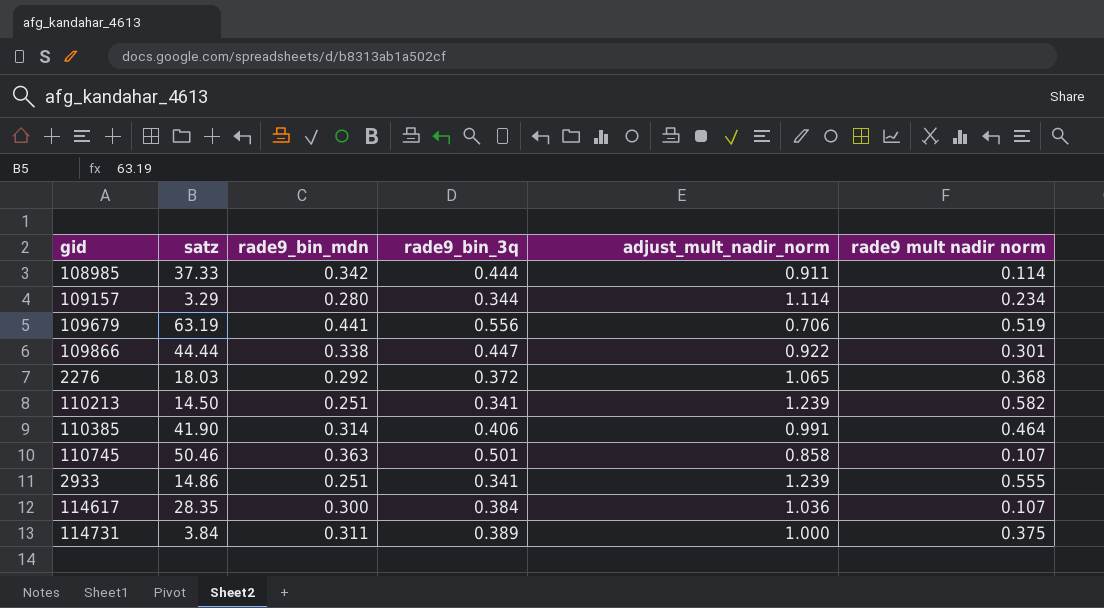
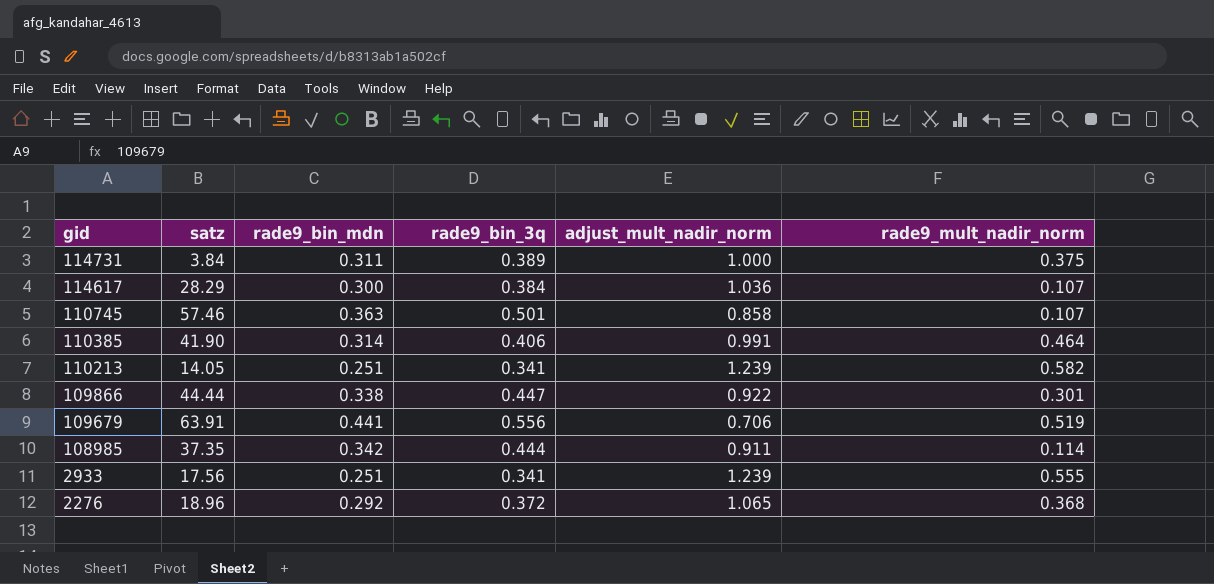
row order: none -> gid descending
column name: rade9 mult nadir norm -> rade9_mult_nadir_norm
row 109157: 3.29 | 0.280 | 0.344 | 1.114 | 0.234 -> none
114617 | satz: 28.35 -> 28.29
110745 | satz: 50.46 -> 57.46
110213 | satz: 14.50 -> 14.05
109679 | satz: 63.19 -> 63.91
108985 | satz: 37.33 -> 37.35
2933 | satz: 14.86 -> 17.56
2276 | satz: 18.03 -> 18.96

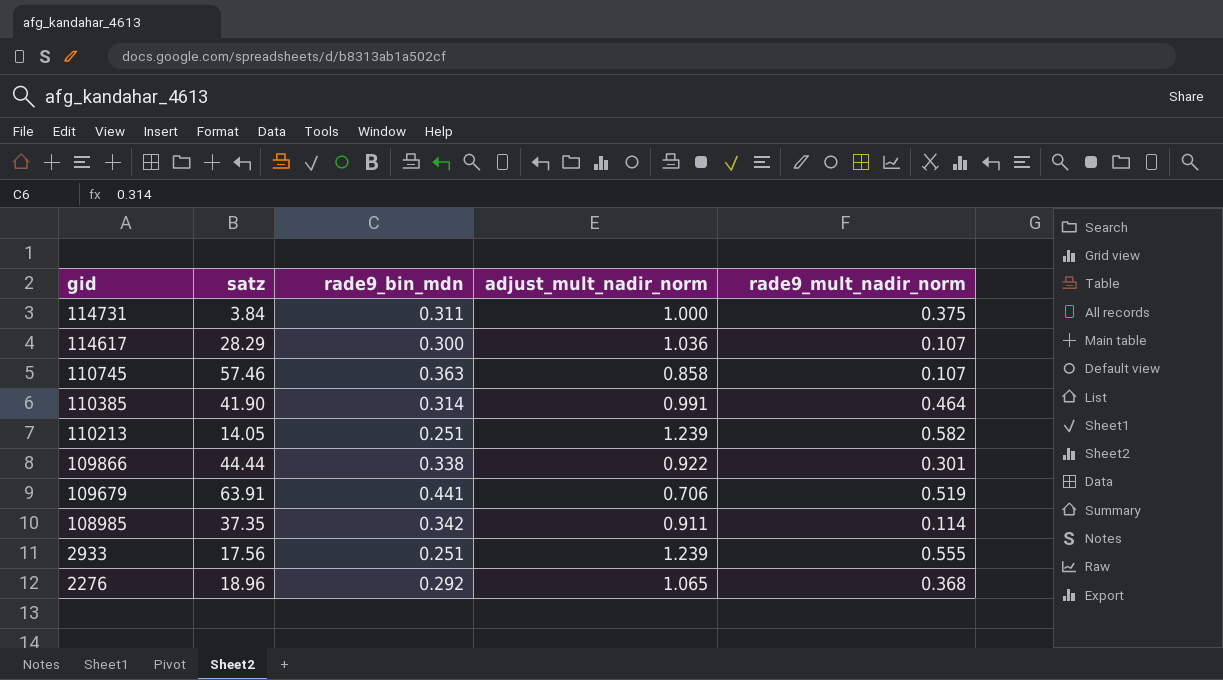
column rade9_bin_3q | position: 4 -> none

